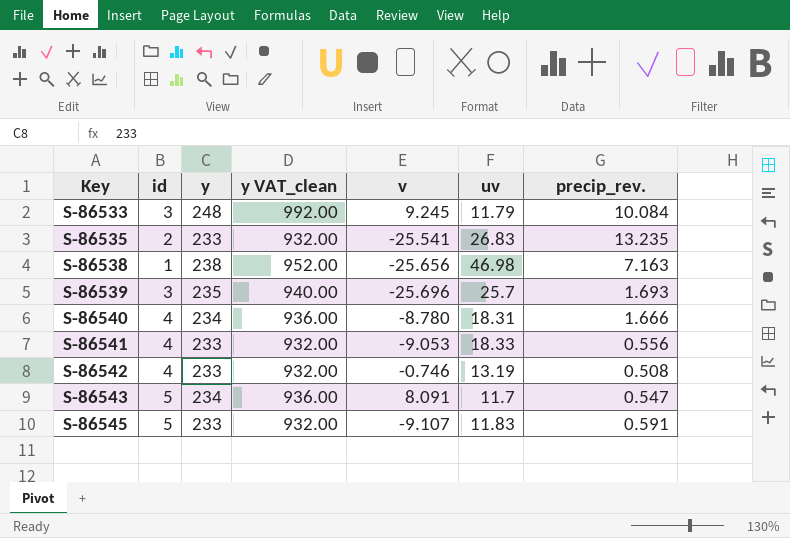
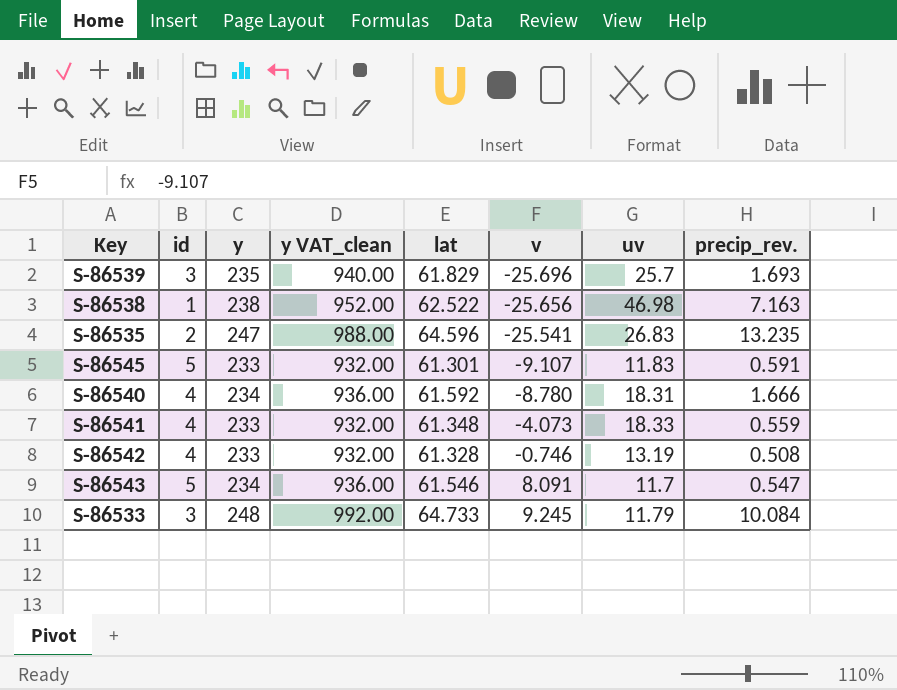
row order: Key ascending -> v ascending
column lat | position: none -> 5
S-86535 | y: 233 -> 247
S-86535 | y VAT_clean: 932.00 -> 988.00
S-86541 | v: -9.053 -> -4.073
S-86541 | precip_rev.: 0.556 -> 0.559

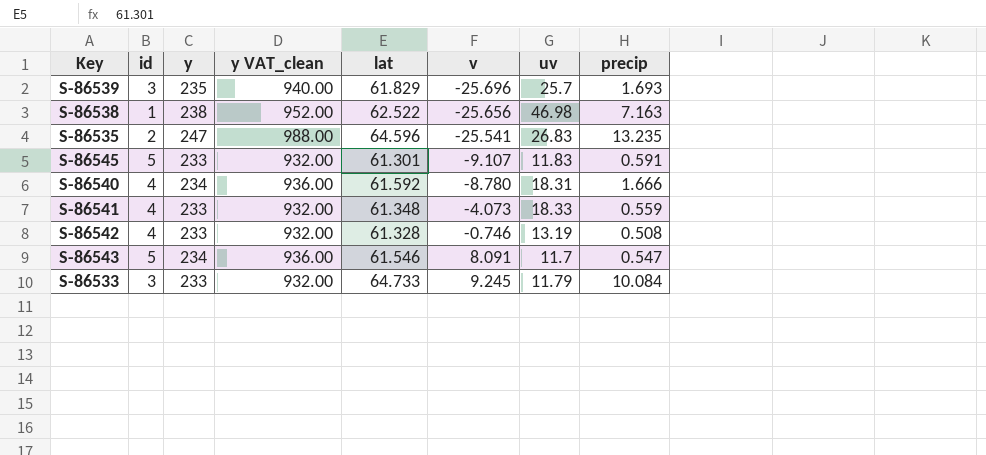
column name: precip_rev. -> precip
S-86533 | y: 248 -> 233
S-86533 | y VAT_clean: 992.00 -> 932.00

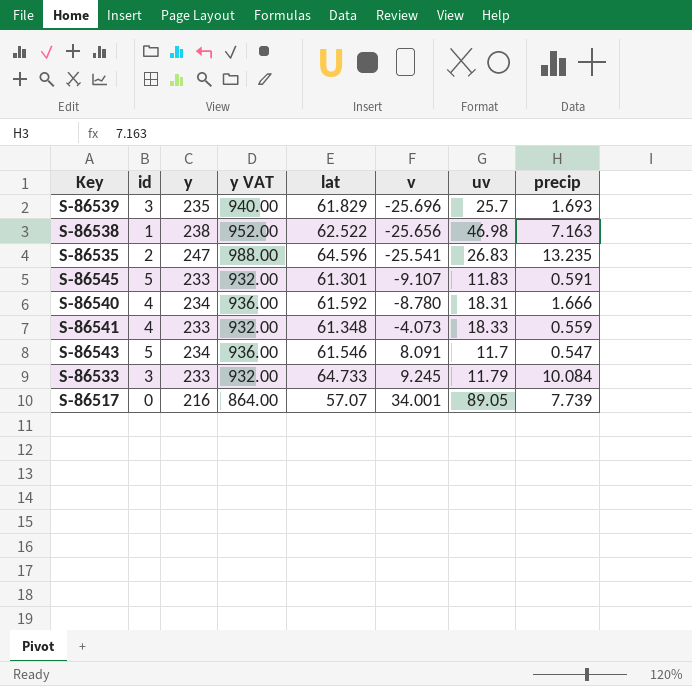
column name: y VAT_clean -> y VAT
row S-86542: 4 | 233 | 932.00 | 61.328 | -0.746 | 13.19 | 0.508 -> none
row S-86517: none -> 0 | 216 | 864.00 | 57.07 | 34.001 | 89.05 | 7.739

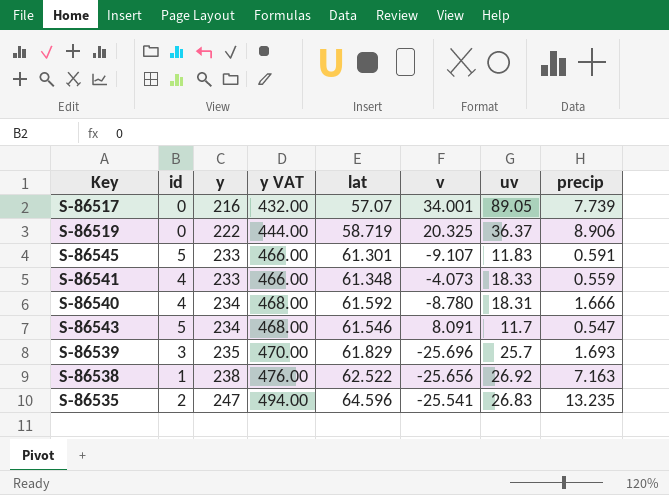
row order: v ascending -> y ascending
column y VAT | formula: [y] * 4 -> [y] * 2
row S-86533: 3 | 233 | 932.00 | 64.733 | 9.245 | 11.79 | 10.084 -> none
row S-86519: none -> 0 | 222 | 444.00 | 58.719 | 20.325 | 36.37 | 8.906
S-86538 | uv: 46.98 -> 26.92

